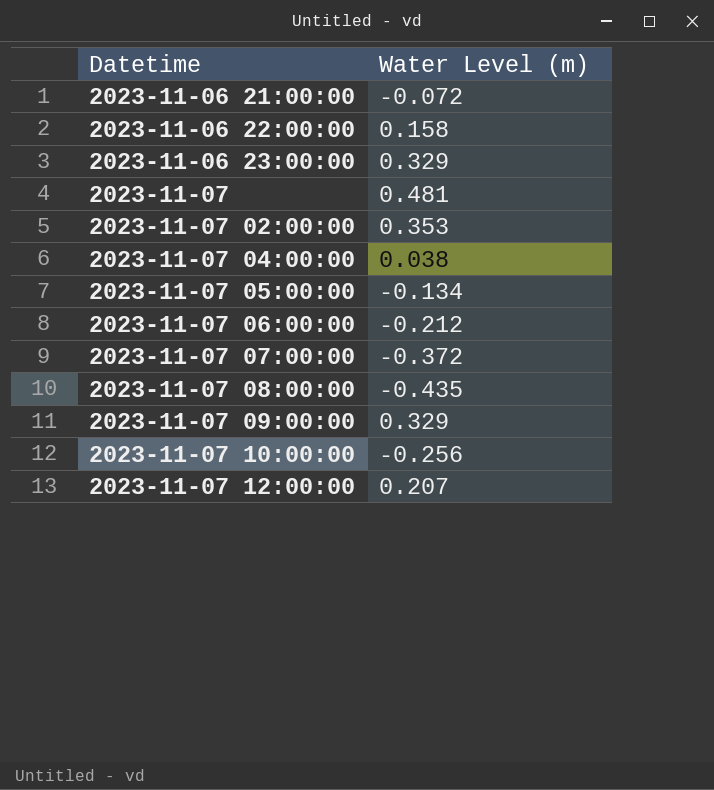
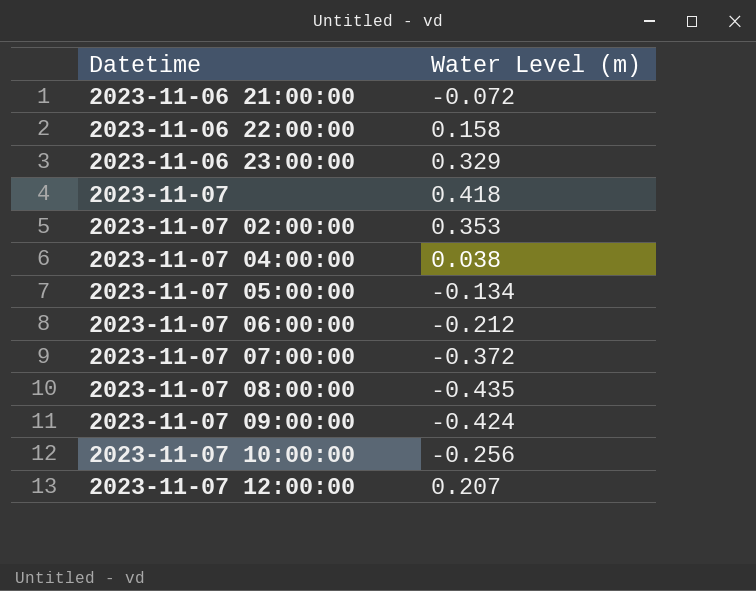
2023-11-07 | Water Level (m): 0.481 -> 0.418
2023-11-07 09:00:00 | Water Level (m): 0.329 -> -0.424

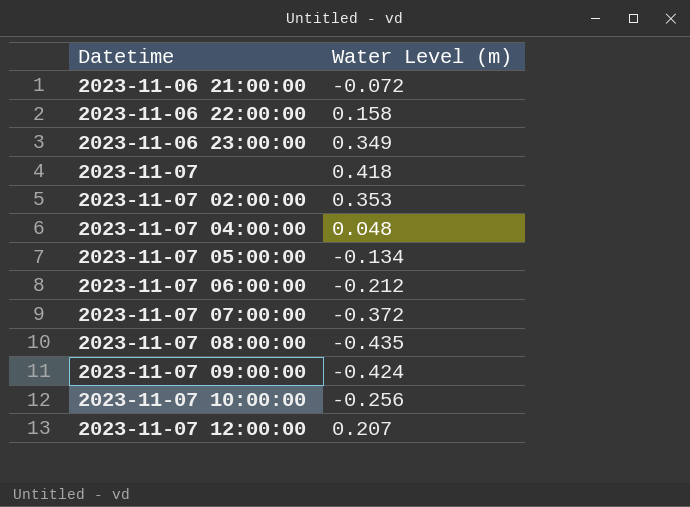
2023-11-06 23:00:00 | Water Level (m): 0.329 -> 0.349
2023-11-07 04:00:00 | Water Level (m): 0.038 -> 0.048

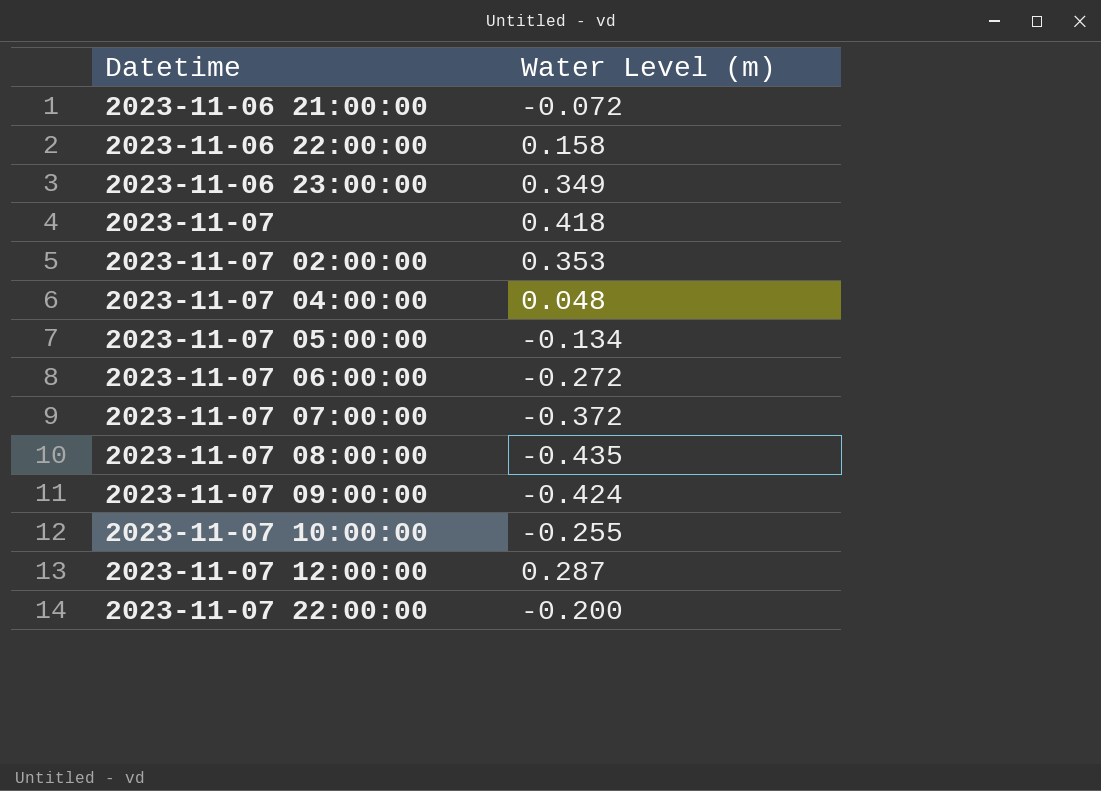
2023-11-07 06:00:00 | Water Level (m): -0.212 -> -0.272
2023-11-07 10:00:00 | Water Level (m): -0.256 -> -0.255
2023-11-07 12:00:00 | Water Level (m): 0.207 -> 0.287
row 2023-11-07 22:00:00: none -> -0.200

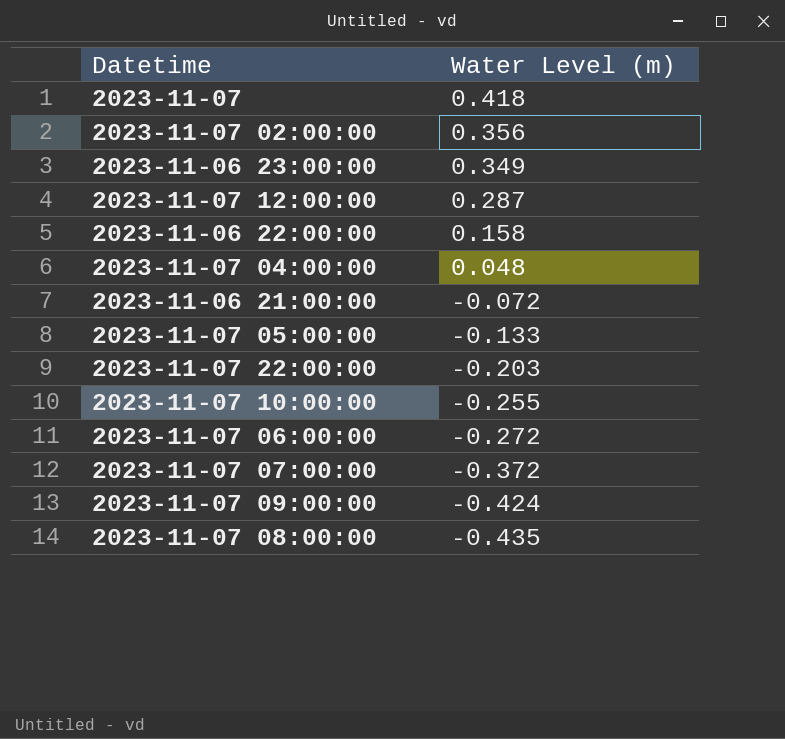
row order: Datetime ascending -> Water Level (m) descending
2023-11-07 02:00:00 | Water Level (m): 0.353 -> 0.356
2023-11-07 05:00:00 | Water Level (m): -0.134 -> -0.133
2023-11-07 22:00:00 | Water Level (m): -0.200 -> -0.203

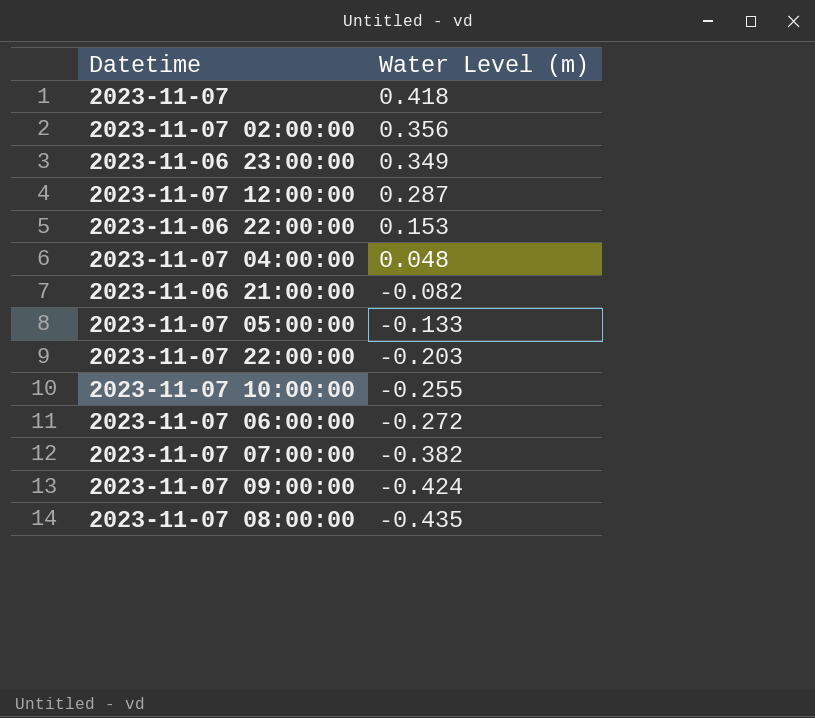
2023-11-06 22:00:00 | Water Level (m): 0.158 -> 0.153
2023-11-06 21:00:00 | Water Level (m): -0.072 -> -0.082
2023-11-07 07:00:00 | Water Level (m): -0.372 -> -0.382

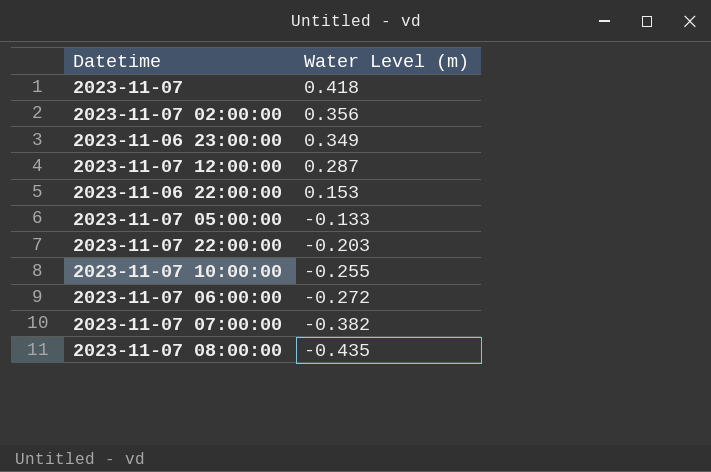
row 2023-11-07 04:00:00: 0.048 -> none
row 2023-11-06 21:00:00: -0.082 -> none
row 2023-11-07 09:00:00: -0.424 -> none

